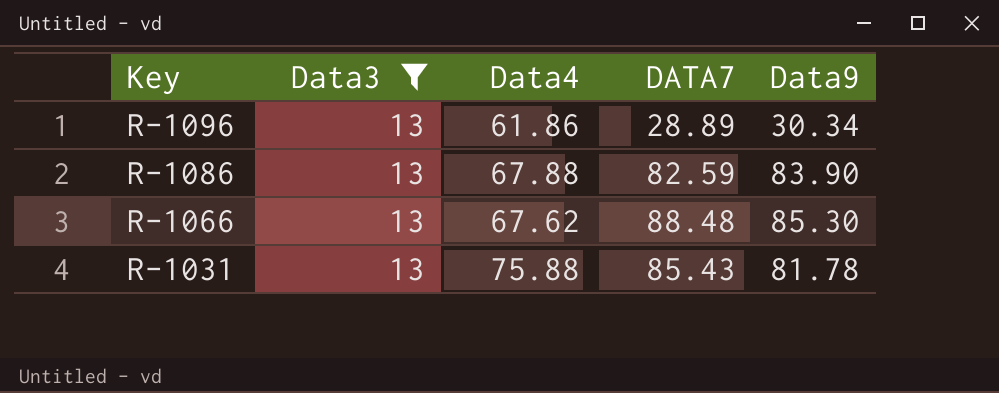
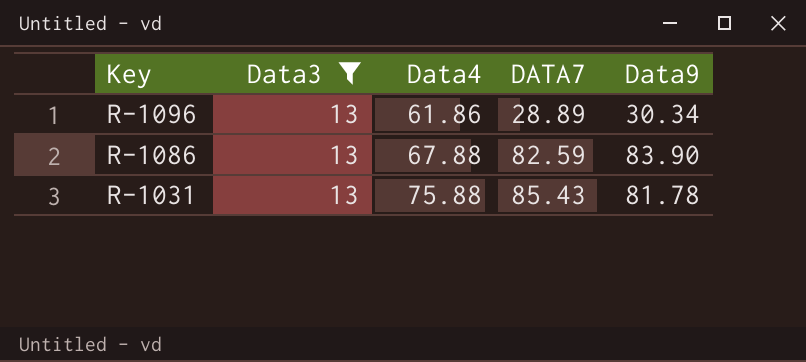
row R-1066: 13 | 67.62 | 88.48 | 85.30 -> none

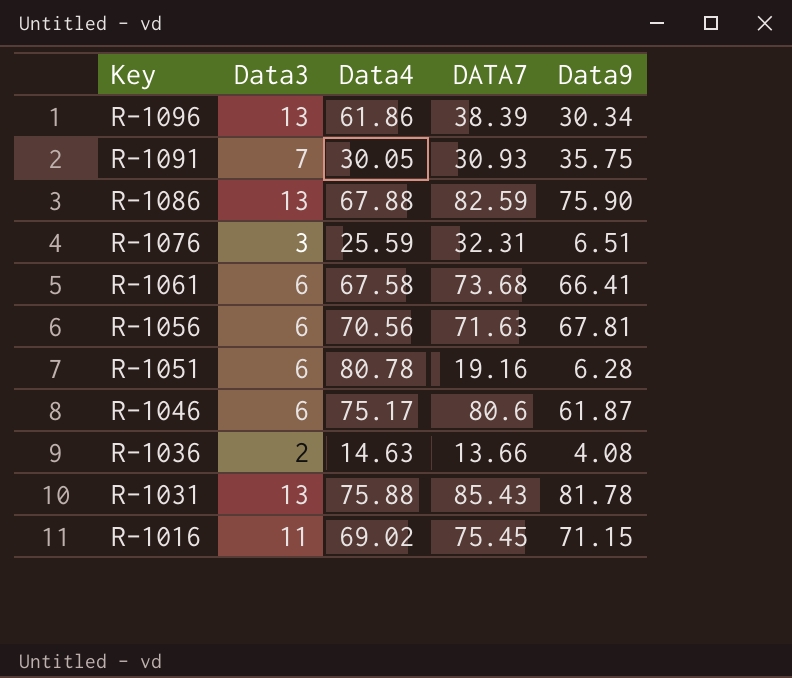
filter: Data3 = 13 -> none
R-1096 | DATA7: 28.89 -> 38.39
R-1086 | Data9: 83.90 -> 75.90

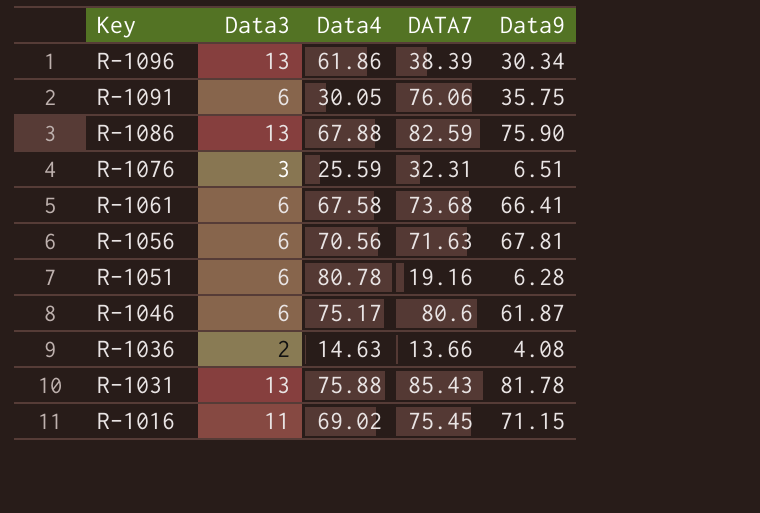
R-1091 | Data3: 7 -> 6
R-1091 | DATA7: 30.93 -> 76.06

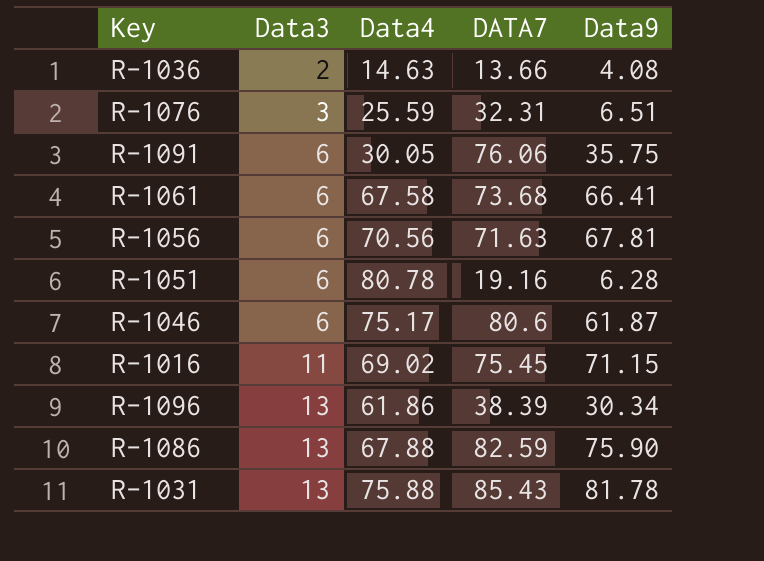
row order: Key descending -> Data3 ascending

